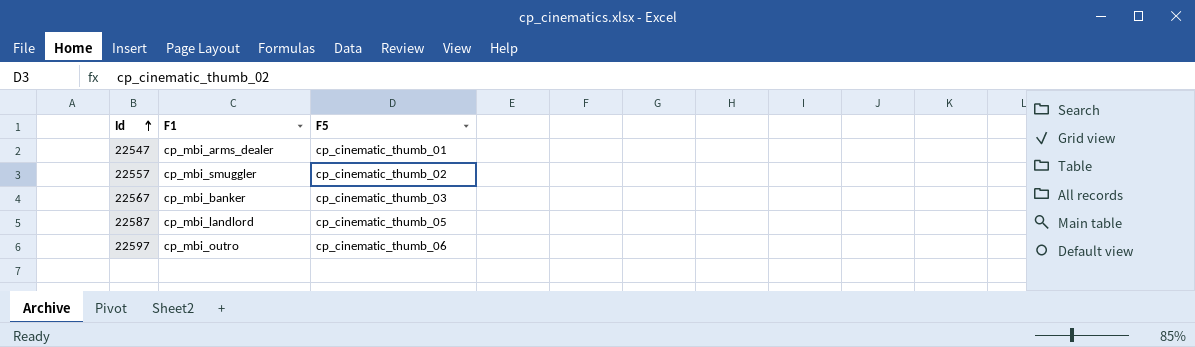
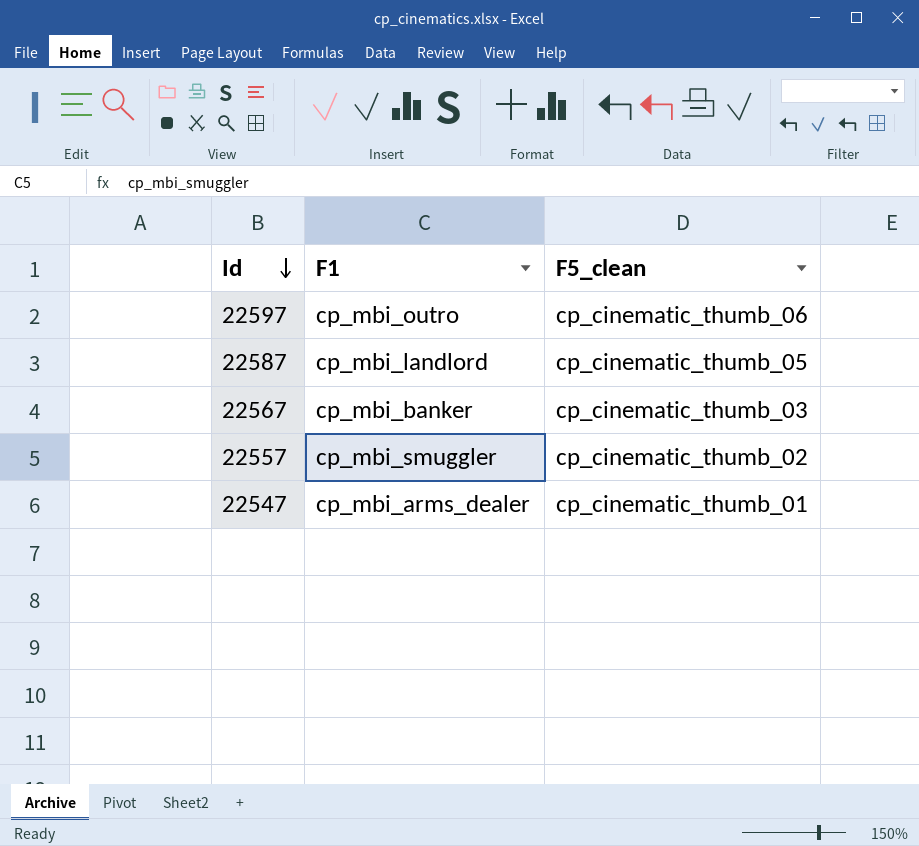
row order: Id ascending -> Id descending
column name: F5 -> F5_clean

